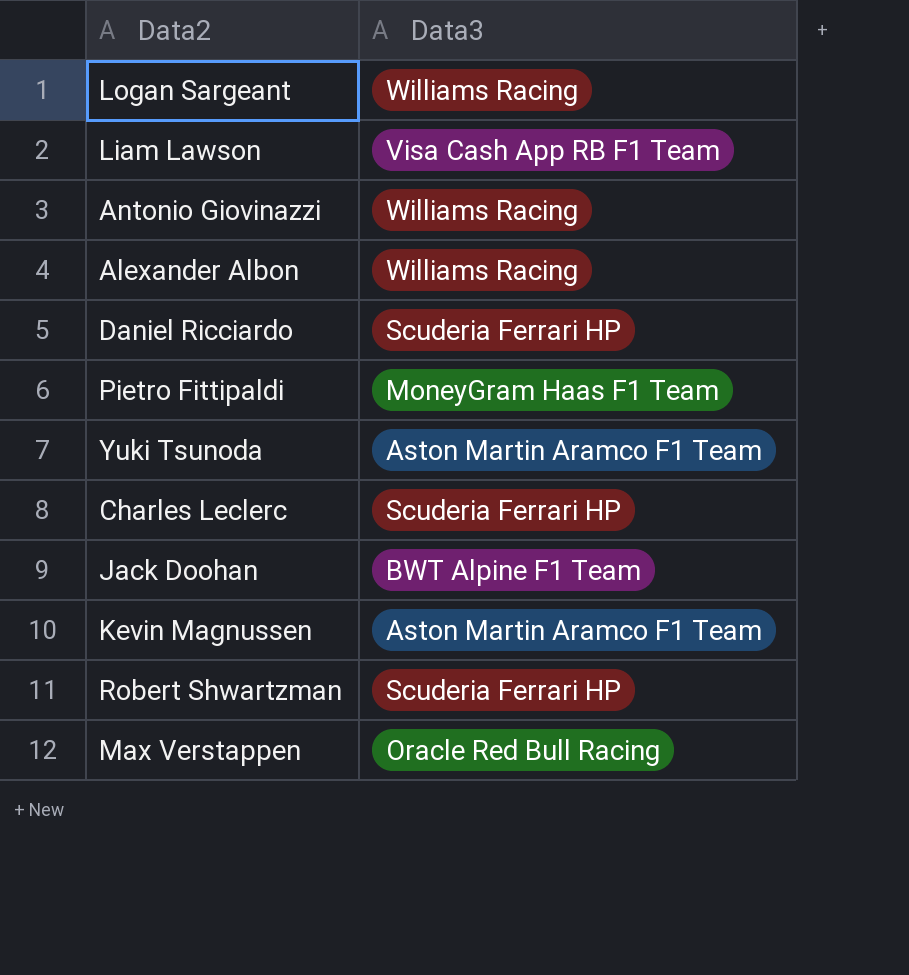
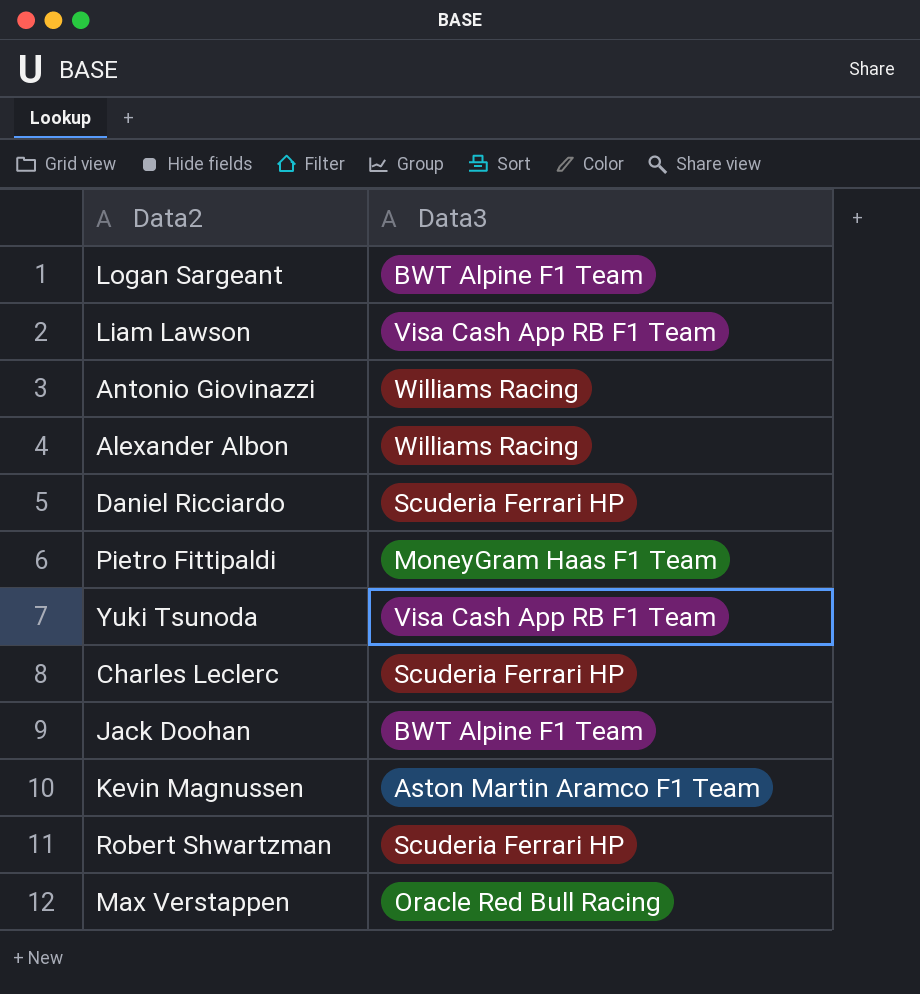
Logan Sargeant | Data3: Williams Racing -> BWT Alpine F1 Team
Yuki Tsunoda | Data3: Aston Martin Aramco F1 Team -> Visa Cash App RB F1 Team

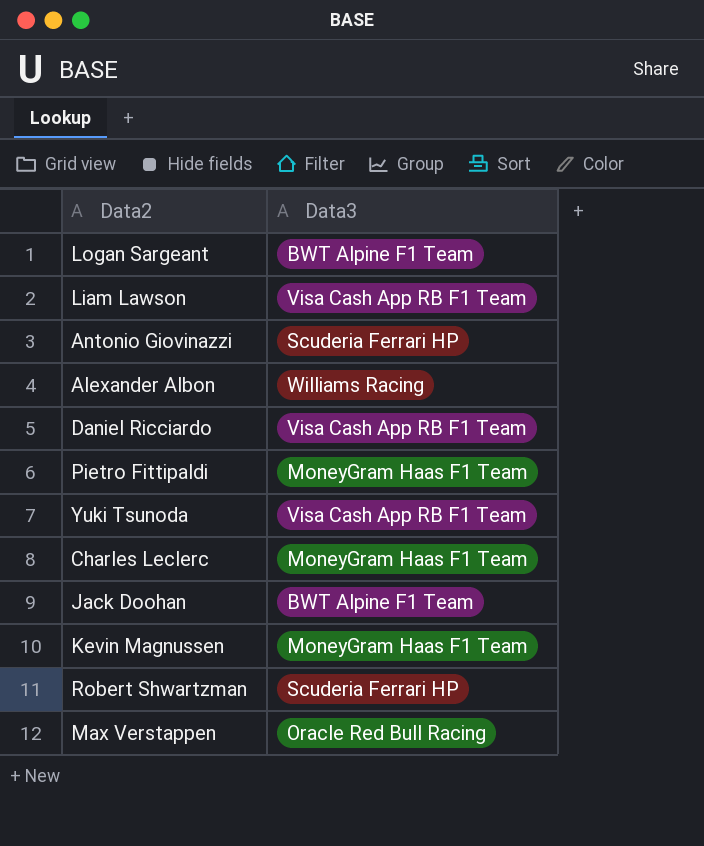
Antonio Giovinazzi | Data3: Williams Racing -> Scuderia Ferrari HP
Daniel Ricciardo | Data3: Scuderia Ferrari HP -> Visa Cash App RB F1 Team
Charles Leclerc | Data3: Scuderia Ferrari HP -> MoneyGram Haas F1 Team
Kevin Magnussen | Data3: Aston Martin Aramco F1 Team -> MoneyGram Haas F1 Team

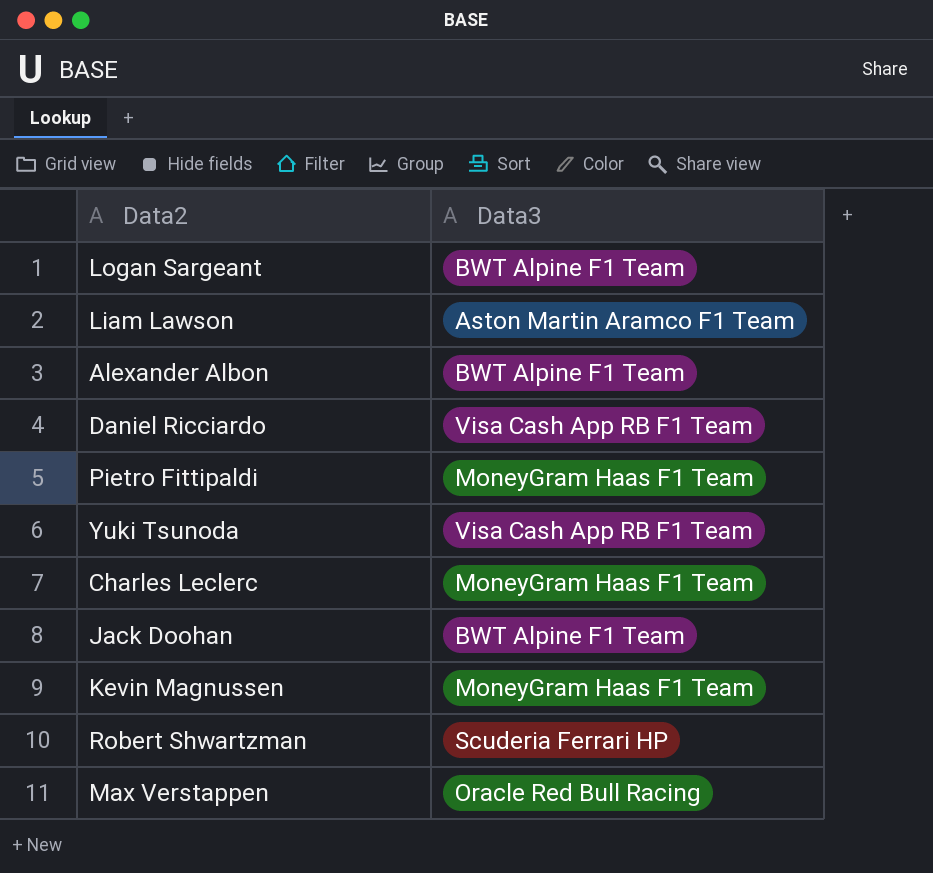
row Antonio Giovinazzi: Scuderia Ferrari HP -> none
Liam Lawson | Data3: Visa Cash App RB F1 Team -> Aston Martin Aramco F1 Team
Alexander Albon | Data3: Williams Racing -> BWT Alpine F1 Team

